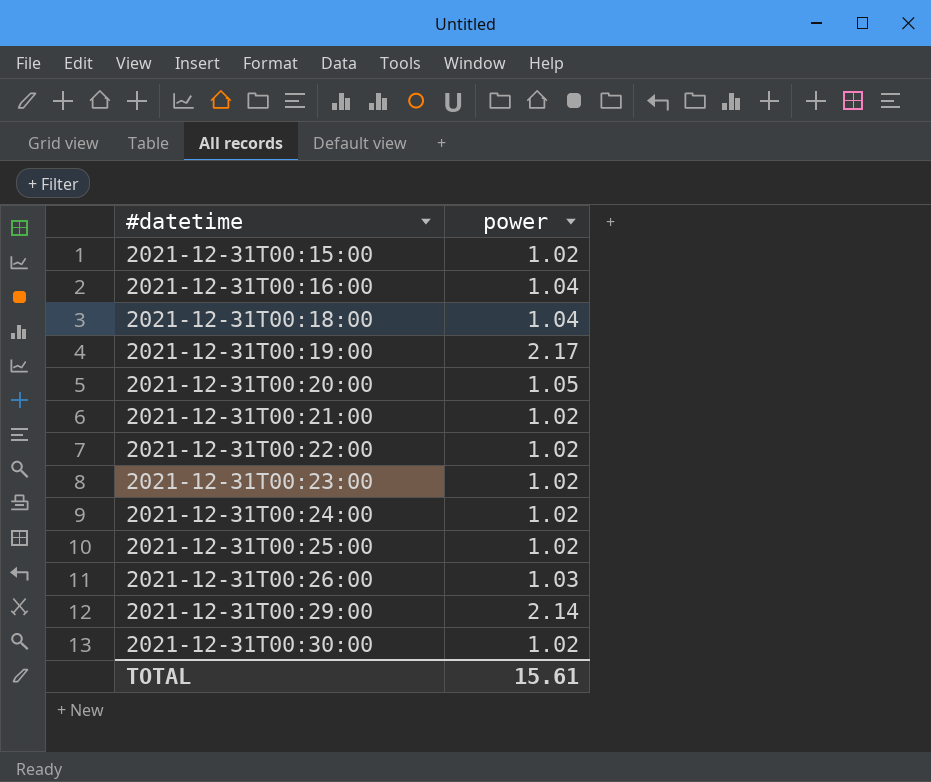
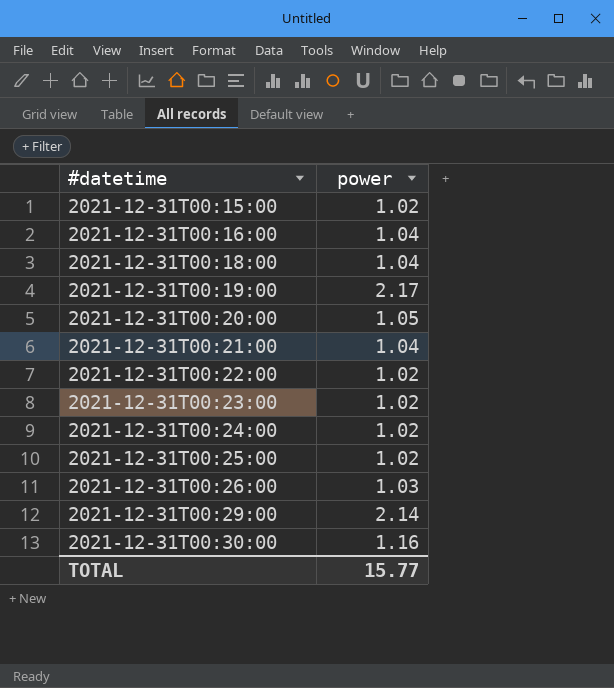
2021-12-31T00:21:00 | power: 1.02 -> 1.04
2021-12-31T00:30:00 | power: 1.02 -> 1.16
TOTAL | power: 15.61 -> 15.77

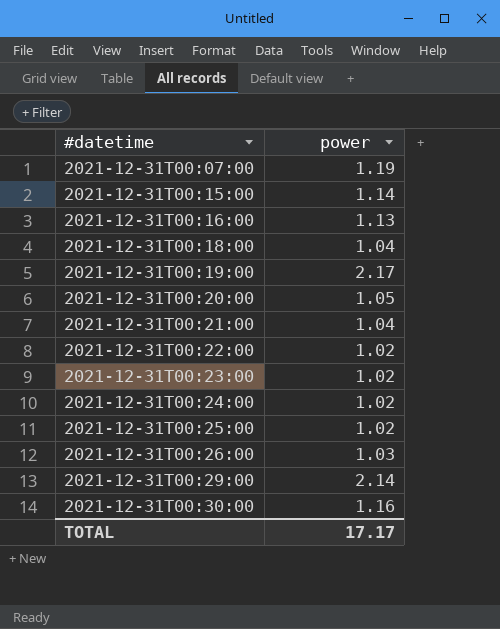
row 2021-12-31T00:07:00: none -> 1.19
2021-12-31T00:15:00 | power: 1.02 -> 1.14
2021-12-31T00:16:00 | power: 1.04 -> 1.13
TOTAL | power: 15.77 -> 17.17

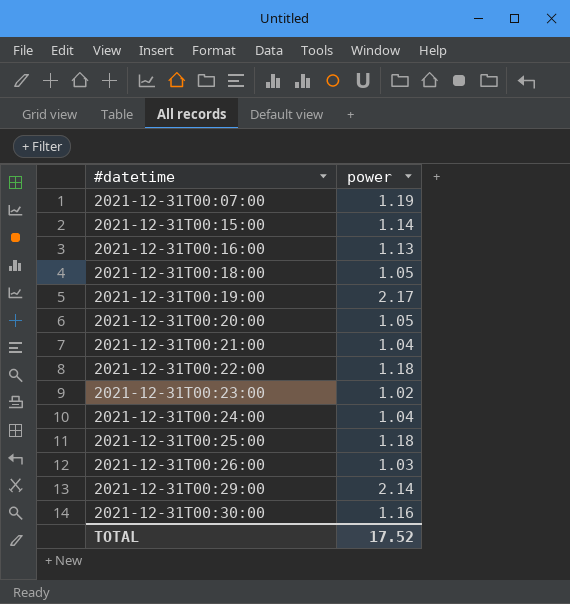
2021-12-31T00:18:00 | power: 1.04 -> 1.05
2021-12-31T00:22:00 | power: 1.02 -> 1.18
2021-12-31T00:24:00 | power: 1.02 -> 1.04
2021-12-31T00:25:00 | power: 1.02 -> 1.18
TOTAL | power: 17.17 -> 17.52

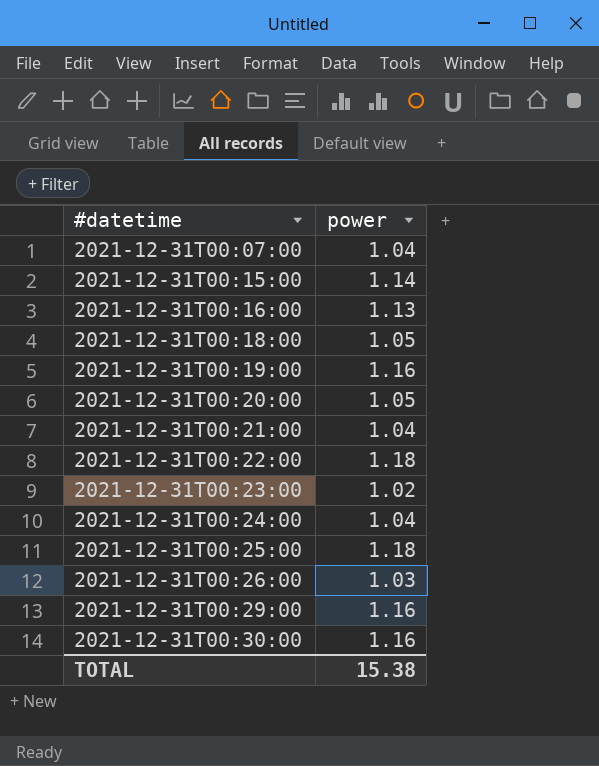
2021-12-31T00:07:00 | power: 1.19 -> 1.04
2021-12-31T00:19:00 | power: 2.17 -> 1.16
2021-12-31T00:29:00 | power: 2.14 -> 1.16
TOTAL | power: 17.52 -> 15.38

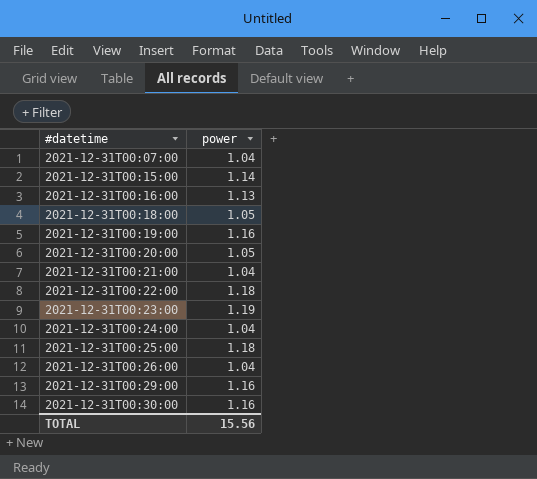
2021-12-31T00:23:00 | power: 1.02 -> 1.19
2021-12-31T00:26:00 | power: 1.03 -> 1.04
TOTAL | power: 15.38 -> 15.56

